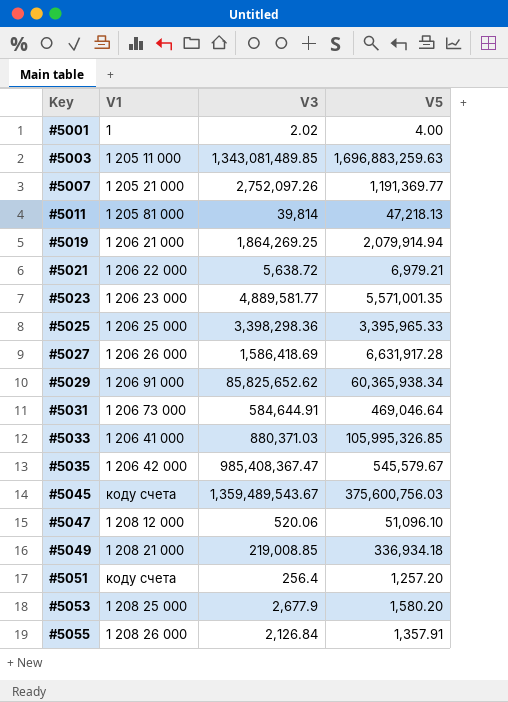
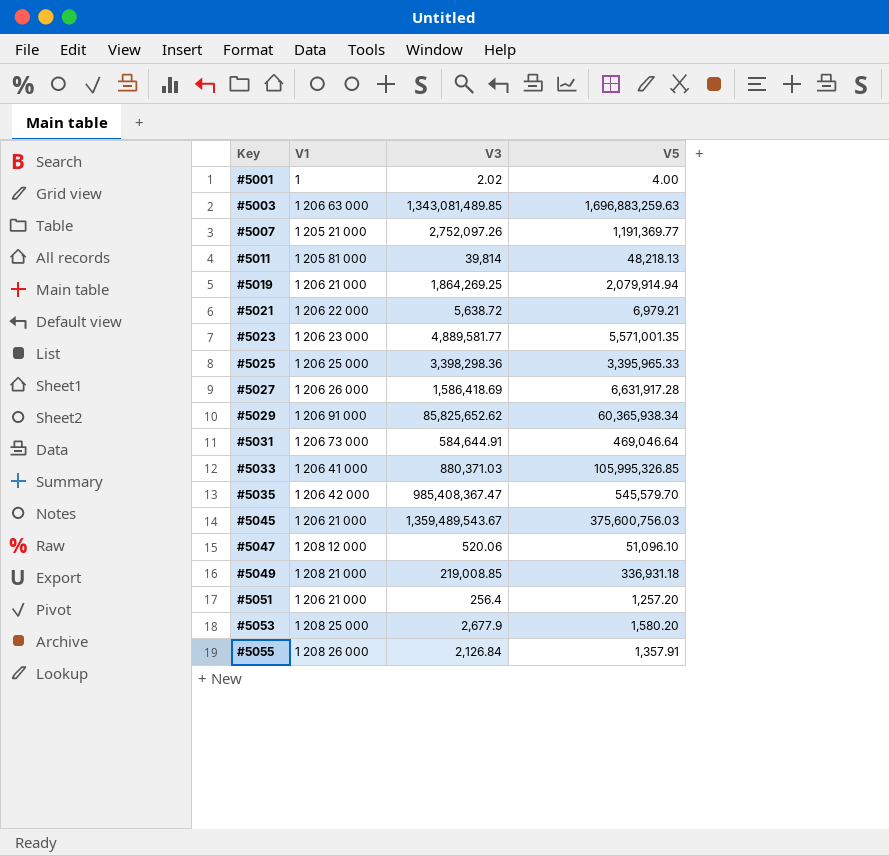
#5003 | V1: 1 205 11 000 -> 1 206 63 000
#5011 | V5: 47,218.13 -> 48,218.13
#5035 | V5: 545,579.67 -> 545,579.70
#5045 | V1: коду счета -> 1 206 21 000
#5049 | V5: 336,934.18 -> 336,931.18
#5051 | V1: коду счета -> 1 206 21 000

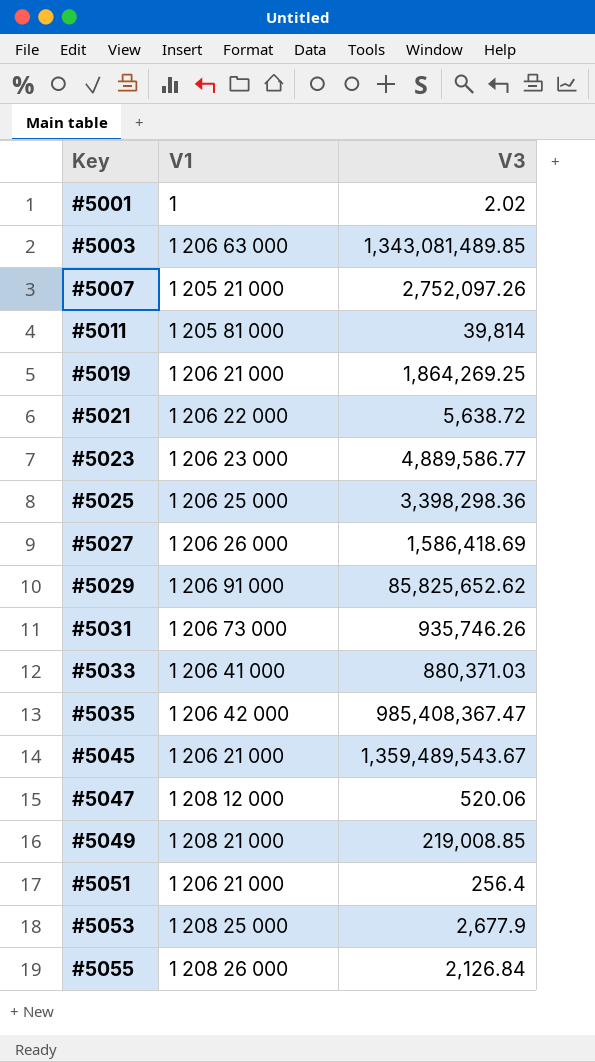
column V5 | position: 4 -> none
#5023 | V3: 4,889,581.77 -> 4,889,586.77
#5031 | V3: 584,644.91 -> 935,746.26

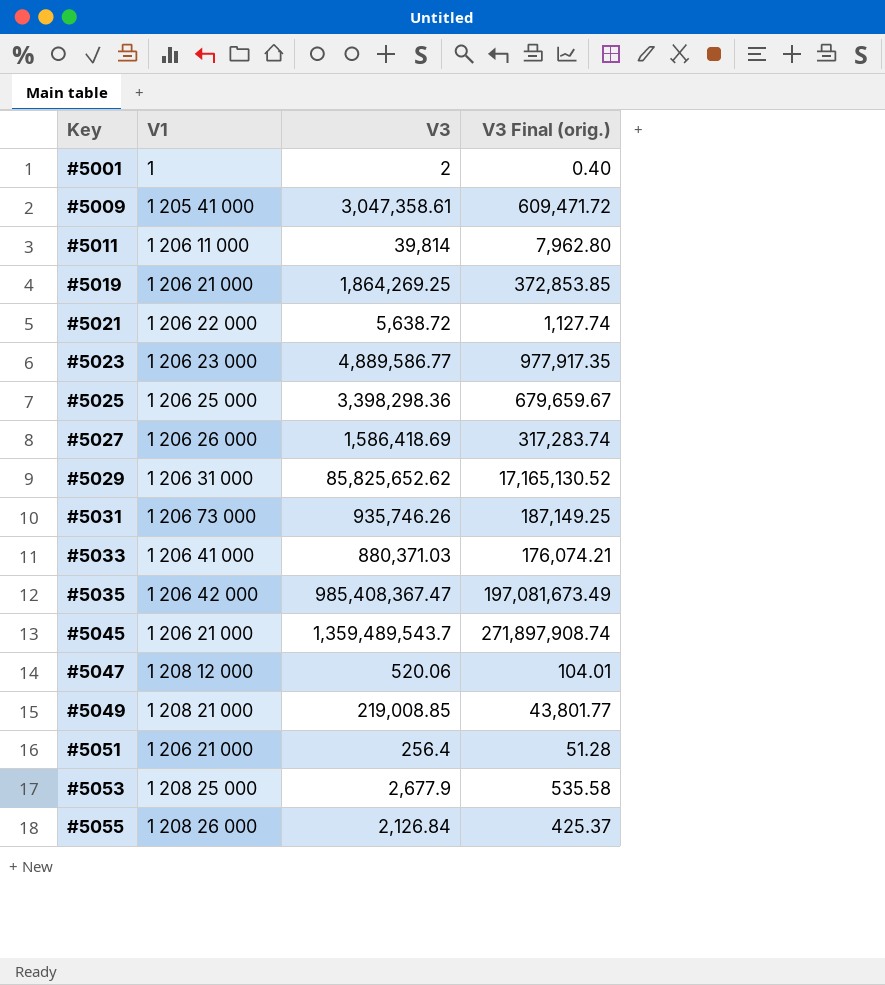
column V3 Final (orig.) | formula: none -> [V3] * 0.2
row #5003: 1 206 63 000 | 1,343,081,489.85 -> none
row #5007: 1 205 21 000 | 2,752,097.26 -> none
#5001 | V3: 2.02 -> 2
row #5009: none -> 1 205 41 000 | 3,047,358.61 | 609,471.72
#5011 | V1: 1 205 81 000 -> 1 206 11 000
#5029 | V1: 1 206 91 000 -> 1 206 31 000
#5045 | V3: 1,359,489,543.67 -> 1,359,489,543.7

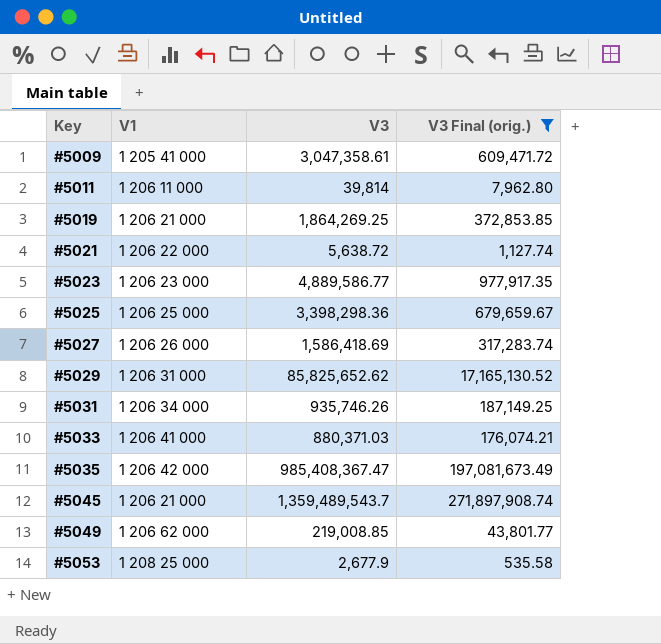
filter: none -> V3 Final (orig.) >= 535.58
#5031 | V1: 1 206 73 000 -> 1 206 34 000
#5049 | V1: 1 208 21 000 -> 1 206 62 000

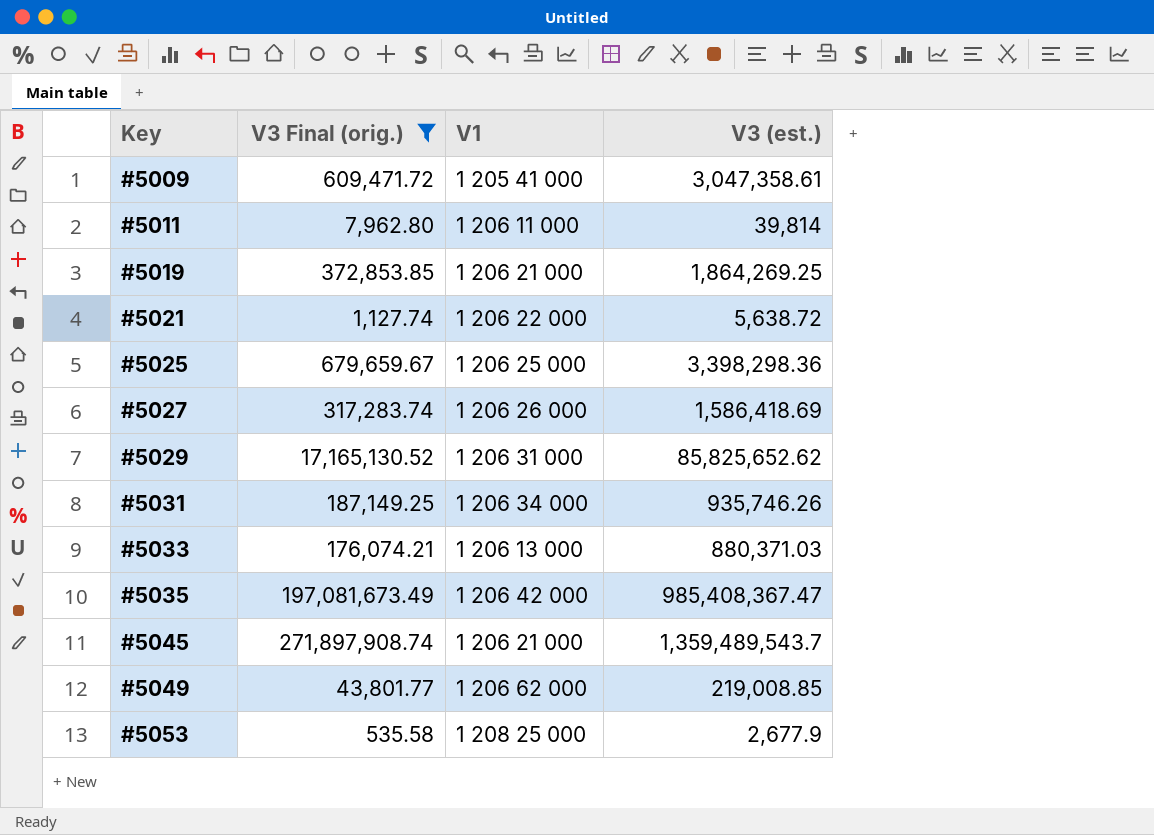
column V3 Final (orig.) | position: 4 -> 2
column name: V3 -> V3 (est.)
row #5023: 1 206 23 000 | 4,889,586.77 | 977,917.35 -> none
#5033 | V1: 1 206 41 000 -> 1 206 13 000

